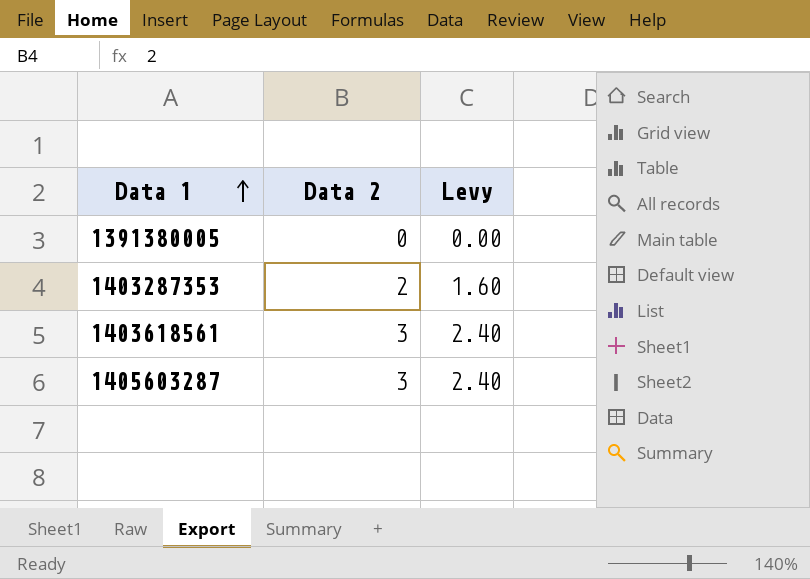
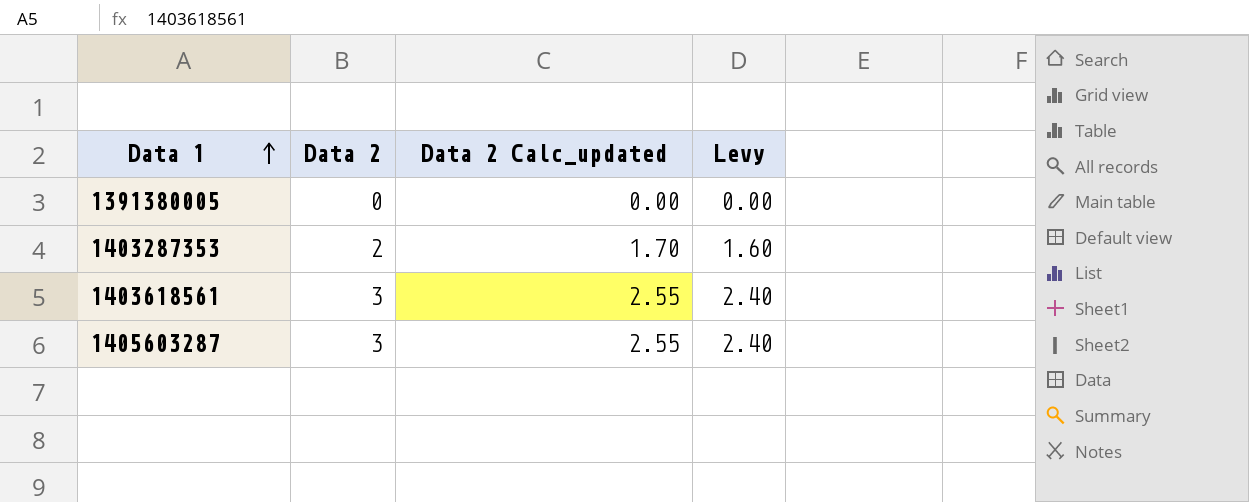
column Data 2 Calc_updated | formula: none -> [Data 2] * 0.85

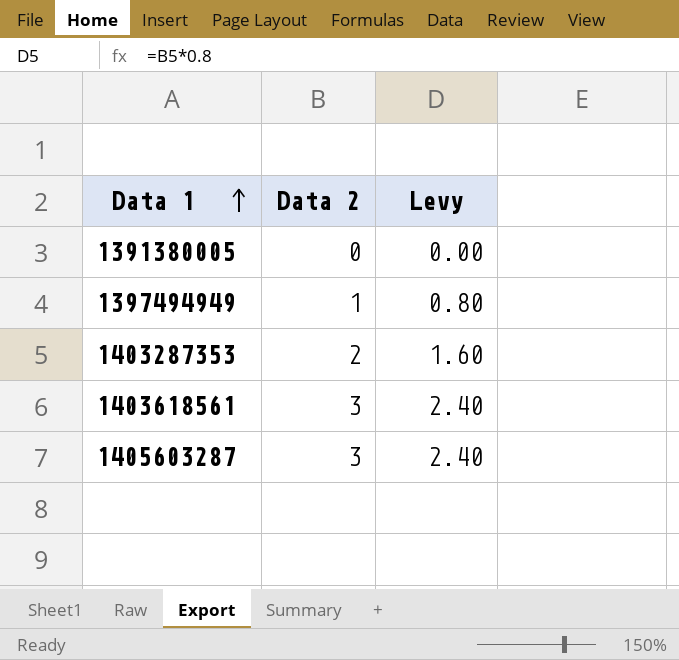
column Data 2 Calc_updated | formula: [Data 2] * 0.85 -> none
row 1397494949: none -> 1 | 0.80

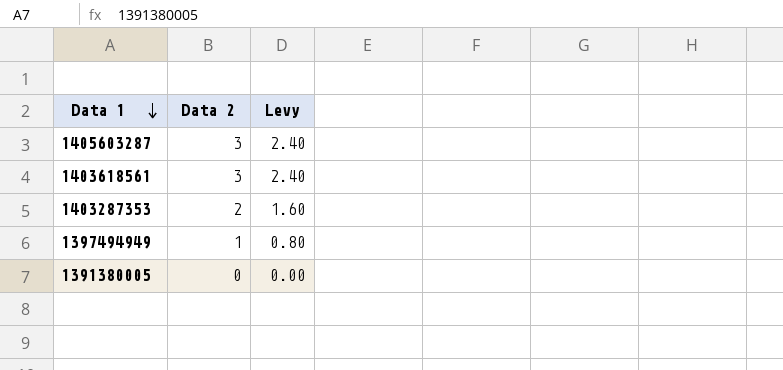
row order: Data 1 ascending -> Data 1 descending

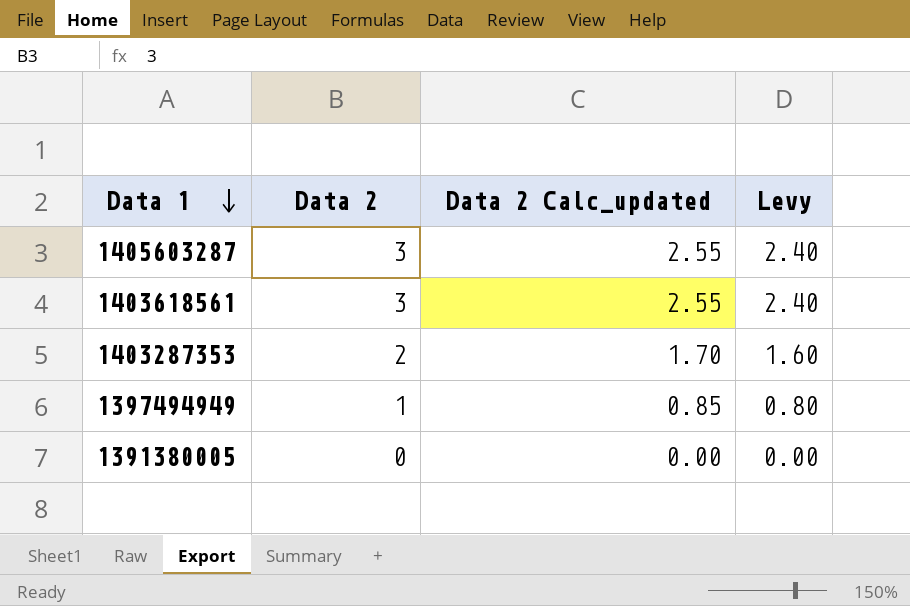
column Data 2 Calc_updated | formula: none -> [Data 2] * 0.85

